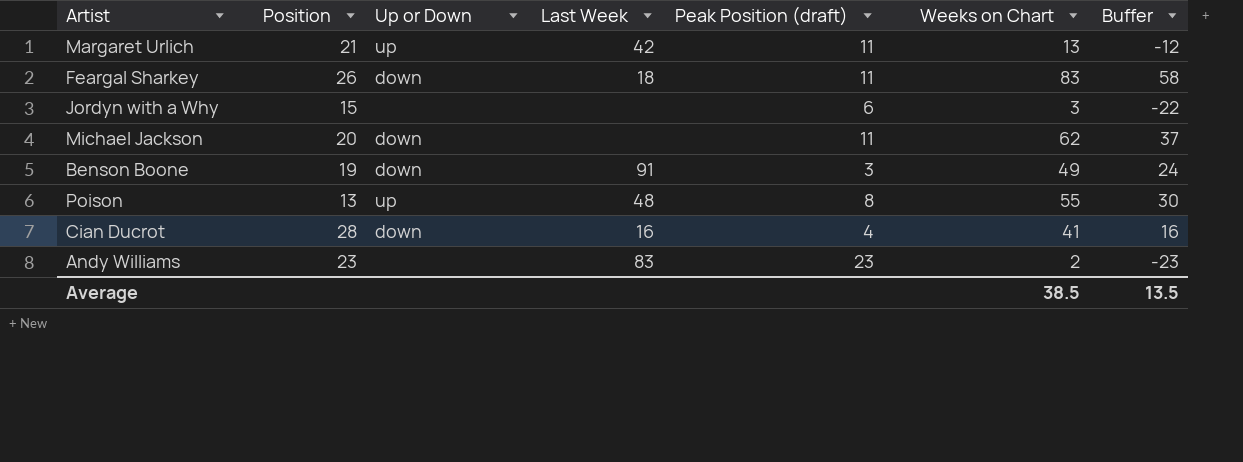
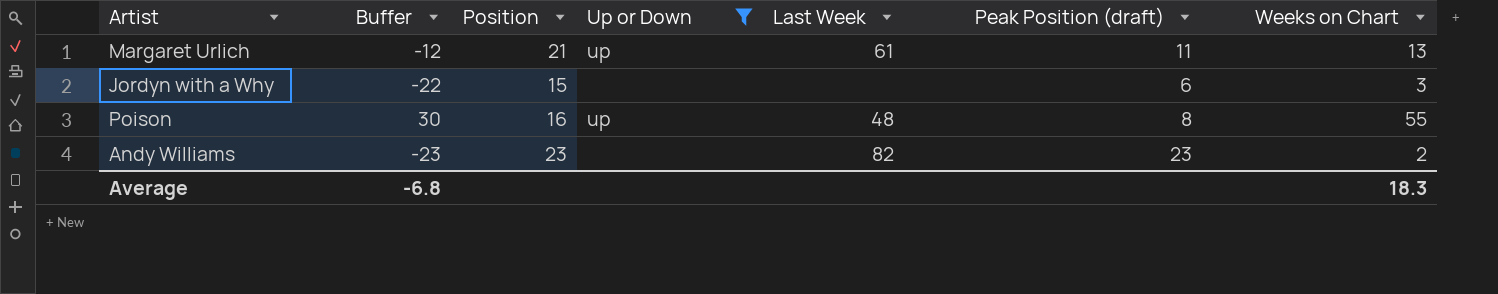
filter: none -> Up or Down != down
column Buffer | position: 7 -> 2
Margaret Urlich | Last Week: 42 -> 61
Poison | Position: 13 -> 16
Andy Williams | Last Week: 83 -> 82
Average | Buffer: 13.5 -> -6.8
Average | Weeks on Chart: 38.5 -> 18.3

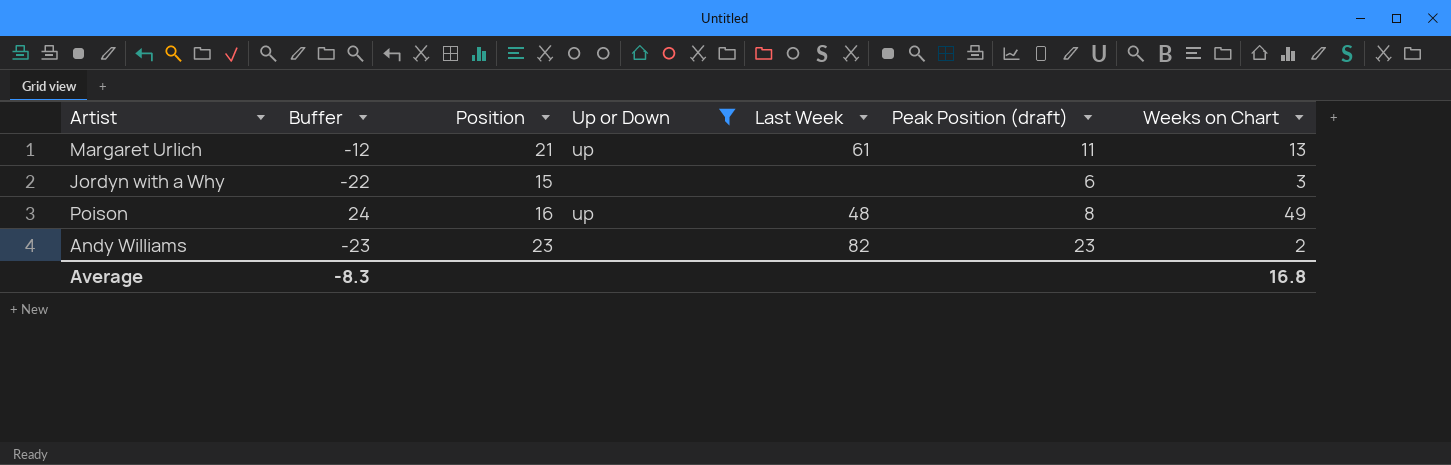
Poison | Buffer: 30 -> 24
Poison | Weeks on Chart: 55 -> 49
Average | Buffer: -6.8 -> -8.3
Average | Weeks on Chart: 18.3 -> 16.8

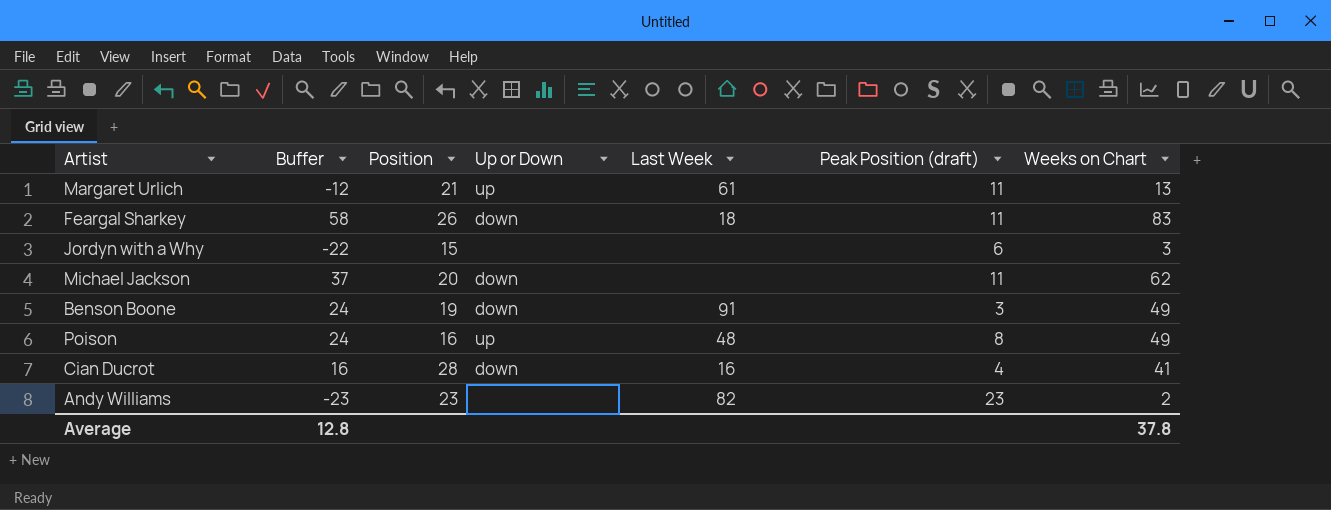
filter: Up or Down != down -> none
Average | Buffer: -8.3 -> 12.8
Average | Weeks on Chart: 16.8 -> 37.8

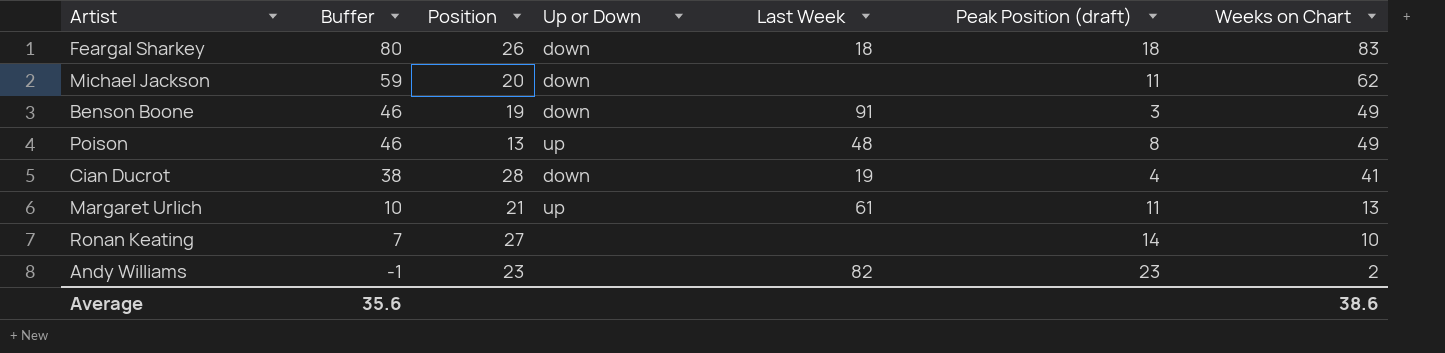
row order: none -> Buffer descending
column Buffer | formula: [Weeks on Chart] - 25 -> [Weeks on Chart] - 3
row Jordyn with a Why: -22 | 15 | none | none | 6 | 3 -> none
Feargal Sharkey | Peak Position (draft): 11 -> 18
Poison | Position: 16 -> 13
Cian Ducrot | Last Week: 16 -> 19
row Ronan Keating: none -> 7 | 27 | none | none | 14 | 10
Average | Buffer: 12.8 -> 35.6
Average | Weeks on Chart: 37.8 -> 38.6

